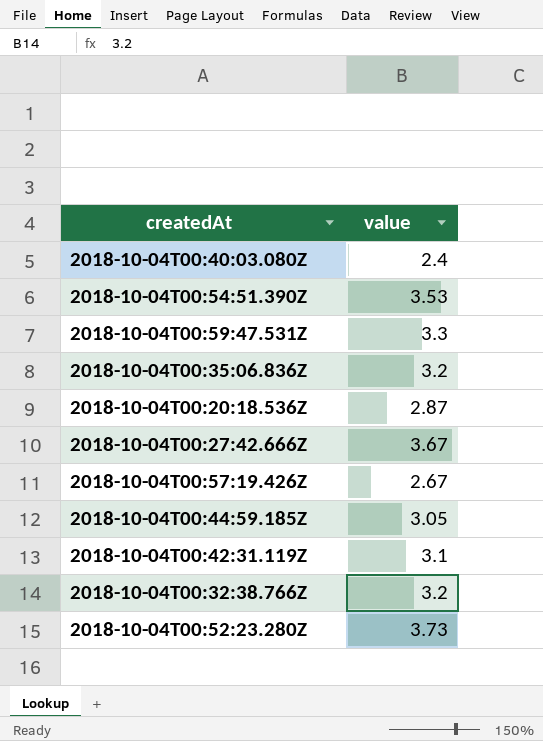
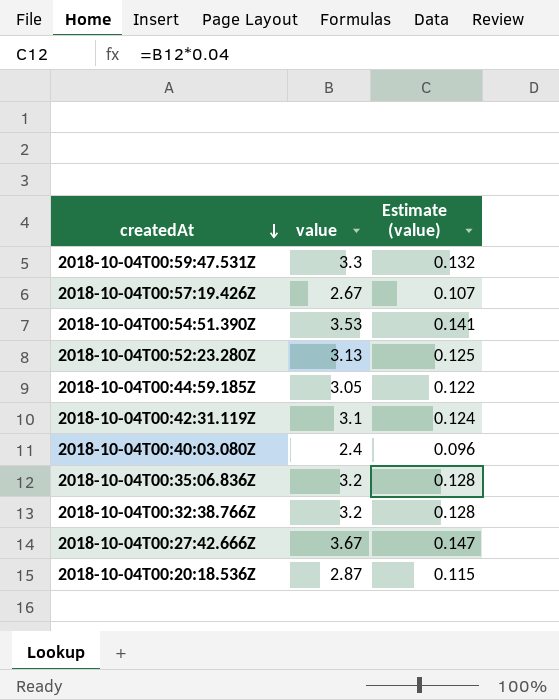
row order: none -> createdAt descending
column Estimate (value) | formula: none -> [value] * 0.04
2018-10-04T00:52:23.280Z | value: 3.73 -> 3.13

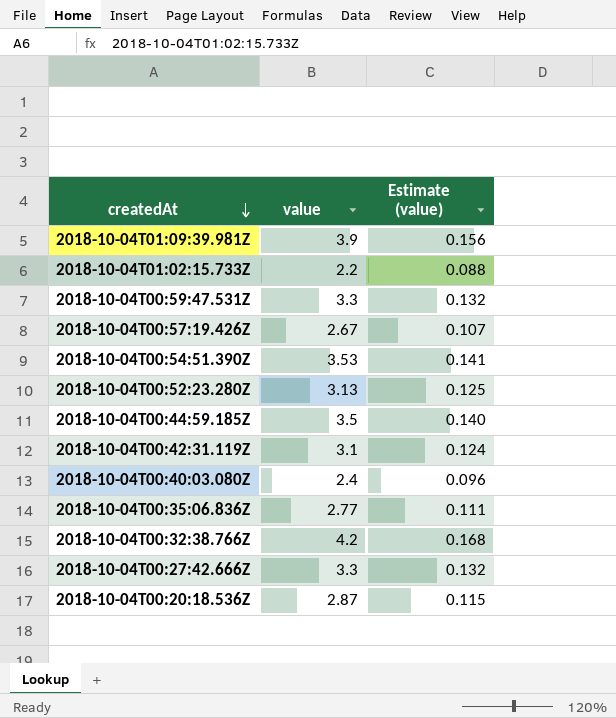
row 2018-10-04T01:09:39.981Z: none -> 3.9 | 0.156
row 2018-10-04T01:02:15.733Z: none -> 2.2 | 0.088
2018-10-04T00:44:59.185Z | value: 3.05 -> 3.5
2018-10-04T00:44:59.185Z | Estimate (value): 0.122 -> 0.140
2018-10-04T00:35:06.836Z | value: 3.2 -> 2.77
2018-10-04T00:35:06.836Z | Estimate (value): 0.128 -> 0.111
2018-10-04T00:32:38.766Z | value: 3.2 -> 4.2
2018-10-04T00:32:38.766Z | Estimate (value): 0.128 -> 0.168
2018-10-04T00:27:42.666Z | value: 3.67 -> 3.3
2018-10-04T00:27:42.666Z | Estimate (value): 0.147 -> 0.132

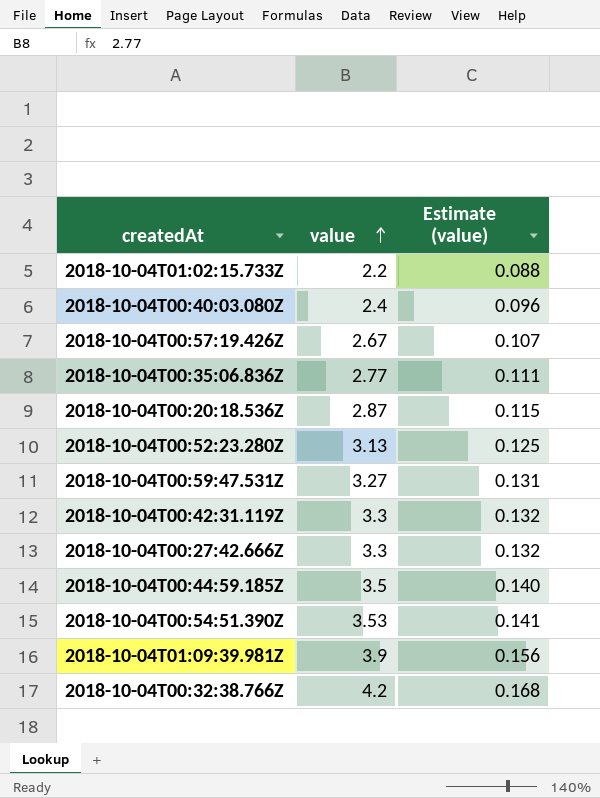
row order: createdAt descending -> value ascending
2018-10-04T00:59:47.531Z | value: 3.3 -> 3.27
2018-10-04T00:59:47.531Z | Estimate (value): 0.132 -> 0.131
2018-10-04T00:42:31.119Z | value: 3.1 -> 3.3
2018-10-04T00:42:31.119Z | Estimate (value): 0.124 -> 0.132

